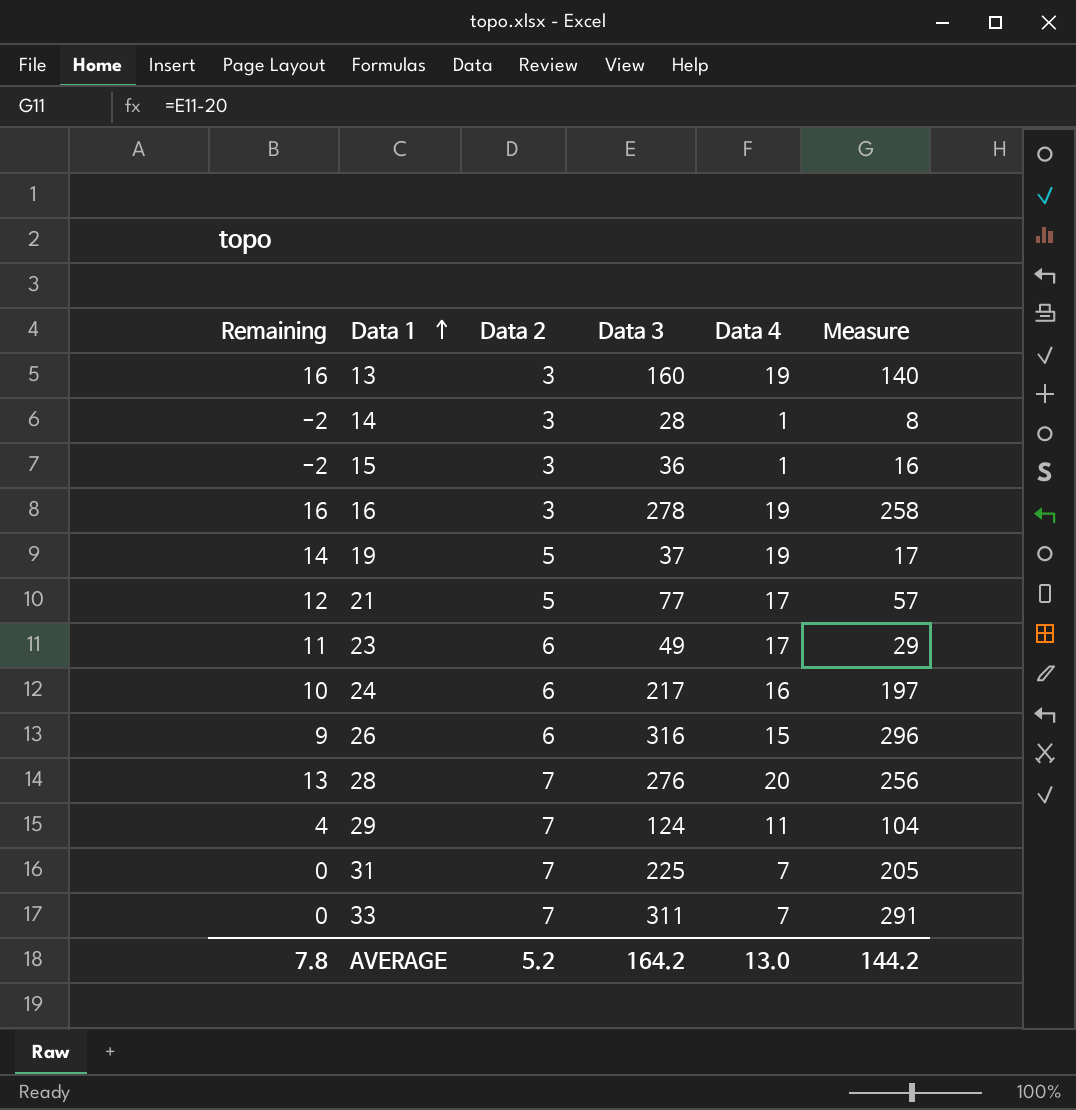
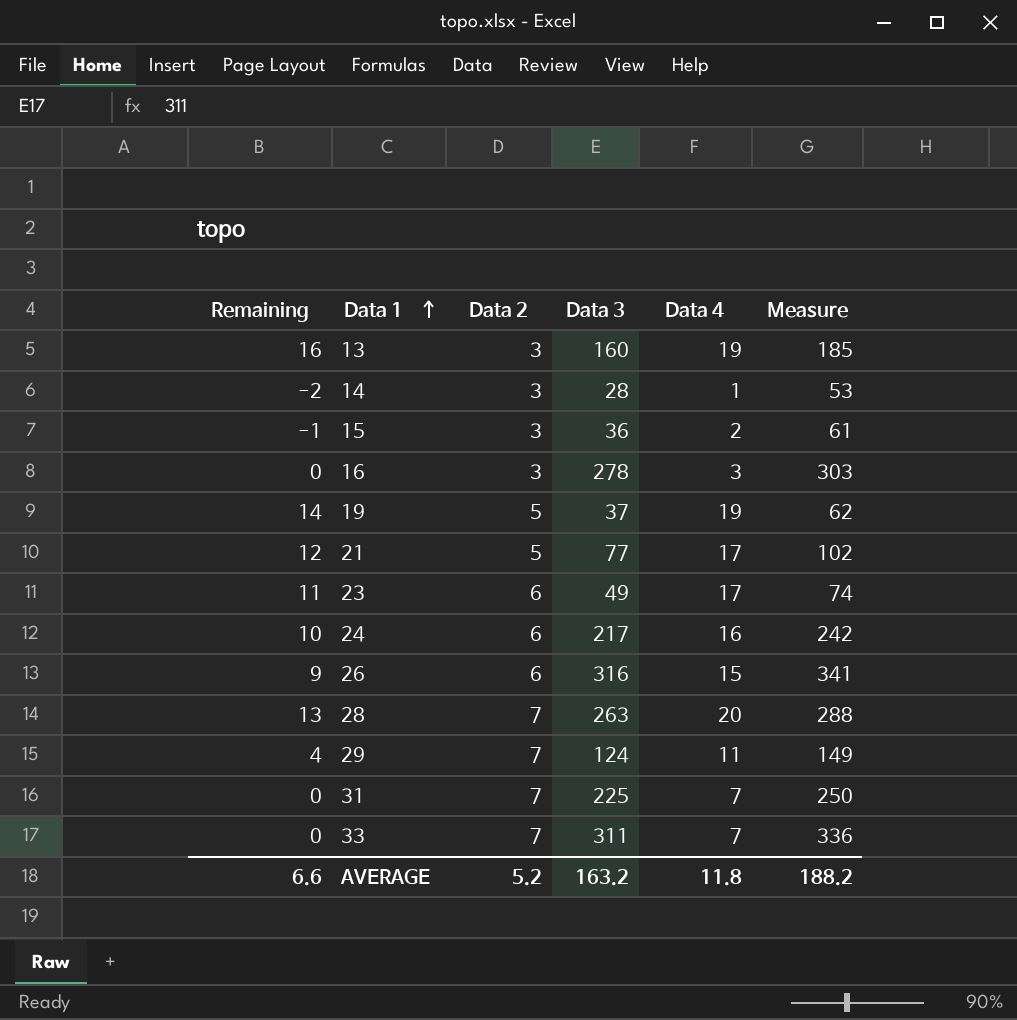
column Measure | formula: [Data 3] - 20 -> [Data 3] + 25
15 | Remaining: -2 -> -1
15 | Data 4: 1 -> 2
16 | Remaining: 16 -> 0
16 | Data 4: 19 -> 3
28 | Data 3: 276 -> 263
AVERAGE | Remaining: 7.8 -> 6.6
AVERAGE | Data 3: 164.2 -> 163.2
AVERAGE | Data 4: 13.0 -> 11.8
AVERAGE | Measure: 144.2 -> 188.2

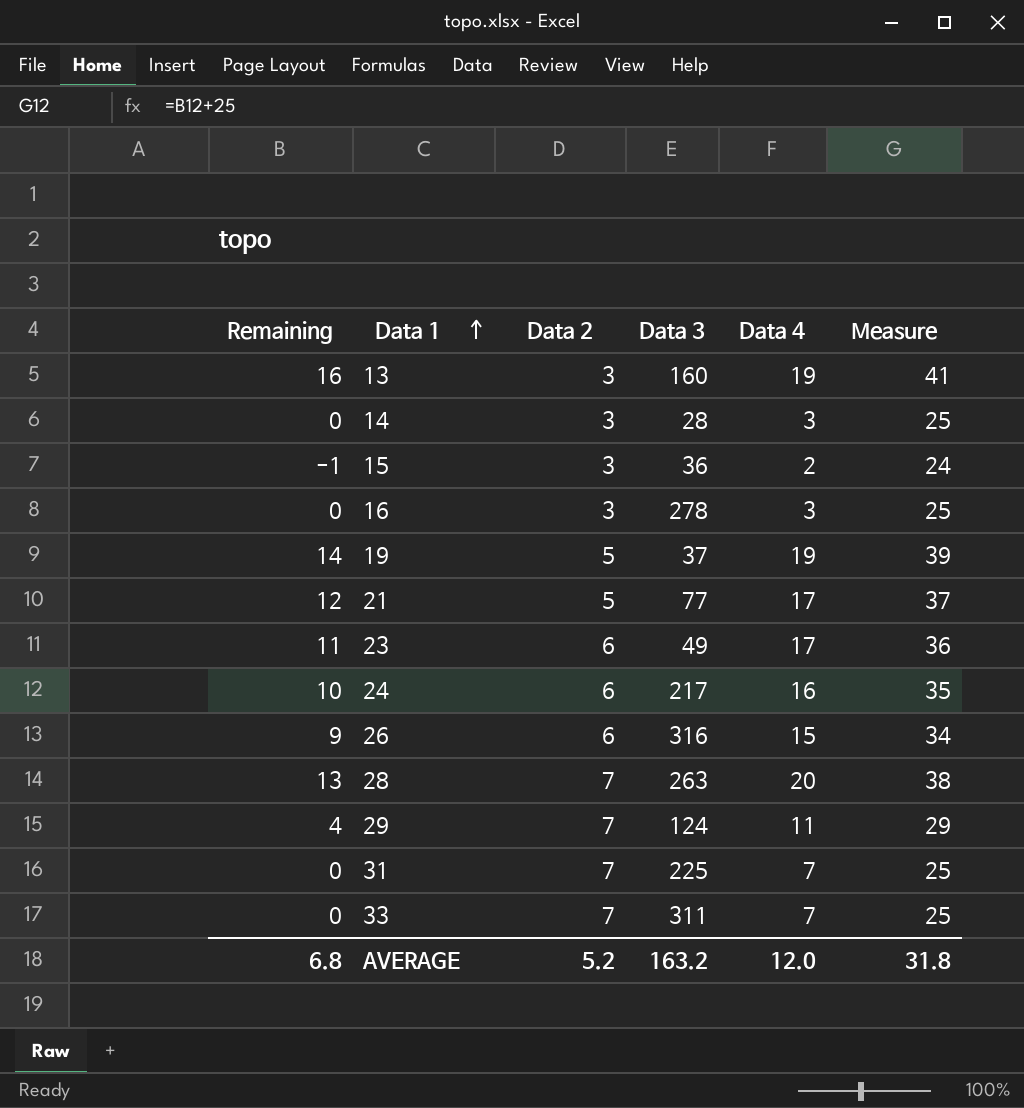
column Measure | formula: [Data 3] + 25 -> [Remaining] + 25
14 | Remaining: -2 -> 0
14 | Data 4: 1 -> 3
AVERAGE | Remaining: 6.6 -> 6.8
AVERAGE | Data 4: 11.8 -> 12.0
AVERAGE | Measure: 188.2 -> 31.8

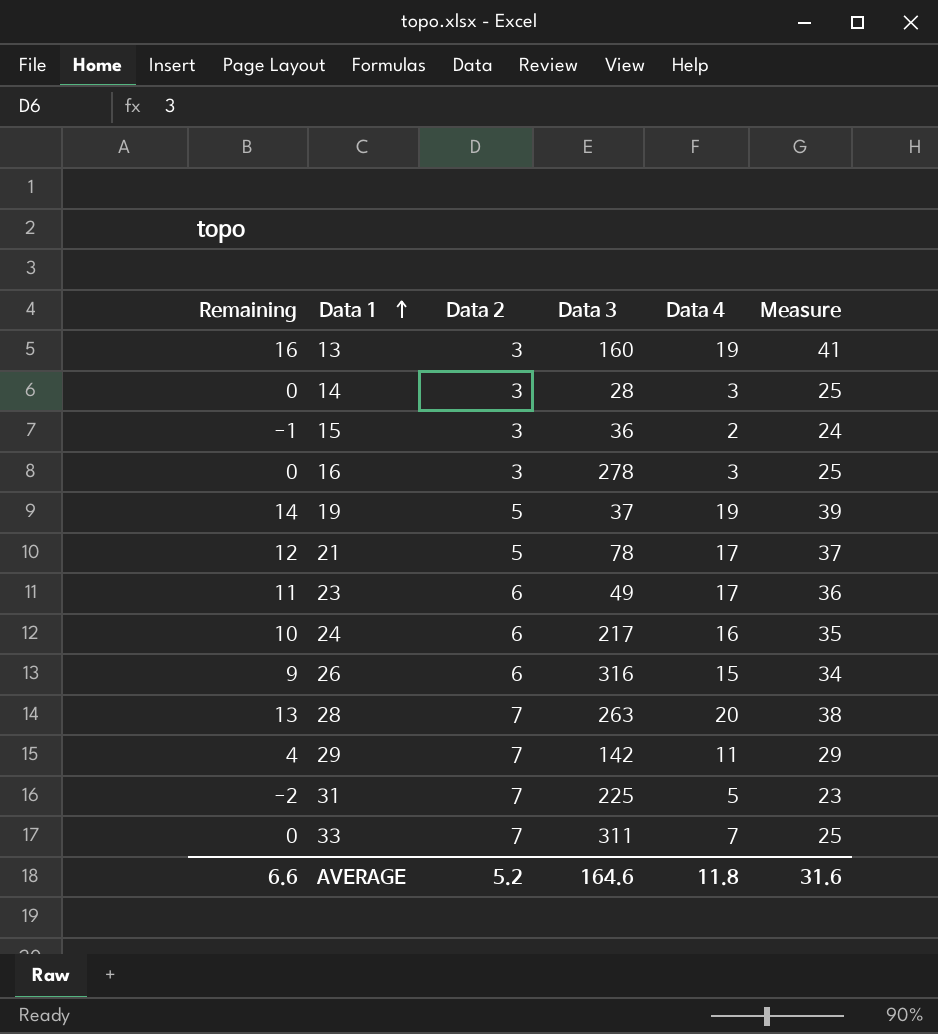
21 | Data 3: 77 -> 78
29 | Data 3: 124 -> 142
31 | Remaining: 0 -> -2
31 | Data 4: 7 -> 5
31 | Measure: 25 -> 23
AVERAGE | Remaining: 6.8 -> 6.6
AVERAGE | Data 3: 163.2 -> 164.6
AVERAGE | Data 4: 12.0 -> 11.8
AVERAGE | Measure: 31.8 -> 31.6

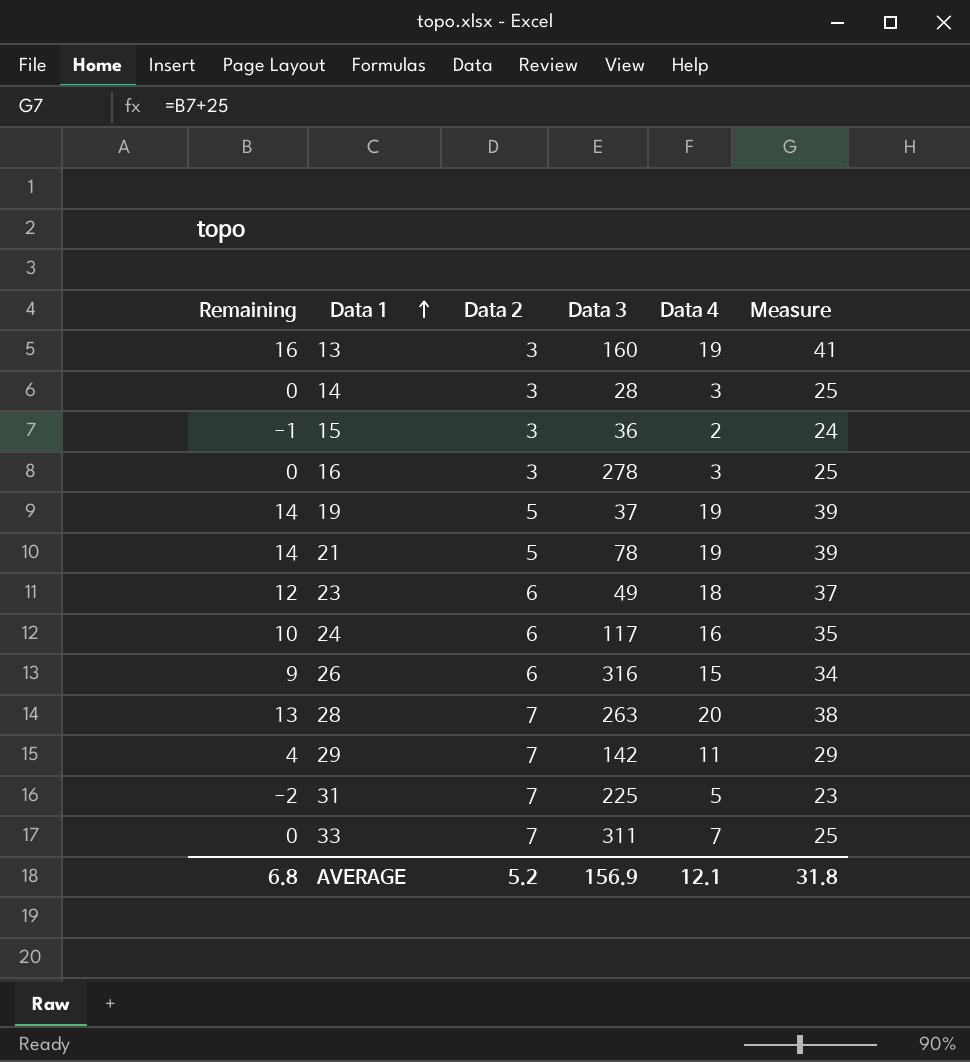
21 | Remaining: 12 -> 14
21 | Data 4: 17 -> 19
21 | Measure: 37 -> 39
23 | Remaining: 11 -> 12
23 | Data 4: 17 -> 18
23 | Measure: 36 -> 37
24 | Data 3: 217 -> 117
AVERAGE | Remaining: 6.6 -> 6.8
AVERAGE | Data 3: 164.6 -> 156.9
AVERAGE | Data 4: 11.8 -> 12.1
AVERAGE | Measure: 31.6 -> 31.8

